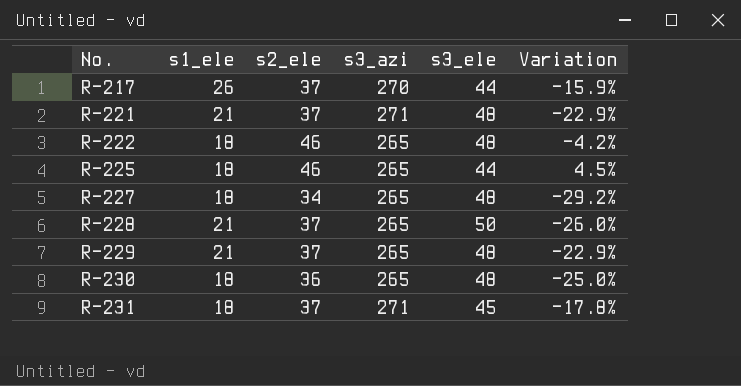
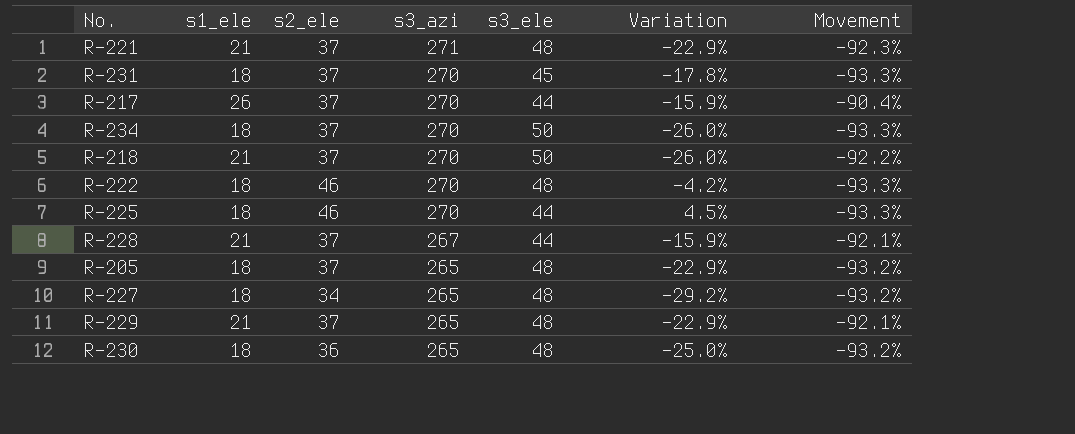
row order: No. ascending -> s3_azi descending
column Movement | formula: none -> ([s1_ele] - [s3_azi]) / [s3_azi]
R-231 | s3_azi: 271 -> 270
row R-234: none -> 18 | 37 | 270 | 50 | -26.0% | -93.3%
row R-218: none -> 21 | 37 | 270 | 50 | -26.0% | -92.2%
R-222 | s3_azi: 265 -> 270
R-225 | s3_azi: 265 -> 270
R-228 | s3_azi: 265 -> 267
R-228 | s3_ele: 50 -> 44
R-228 | Variation: -26.0% -> -15.9%
row R-205: none -> 18 | 37 | 265 | 48 | -22.9% | -93.2%

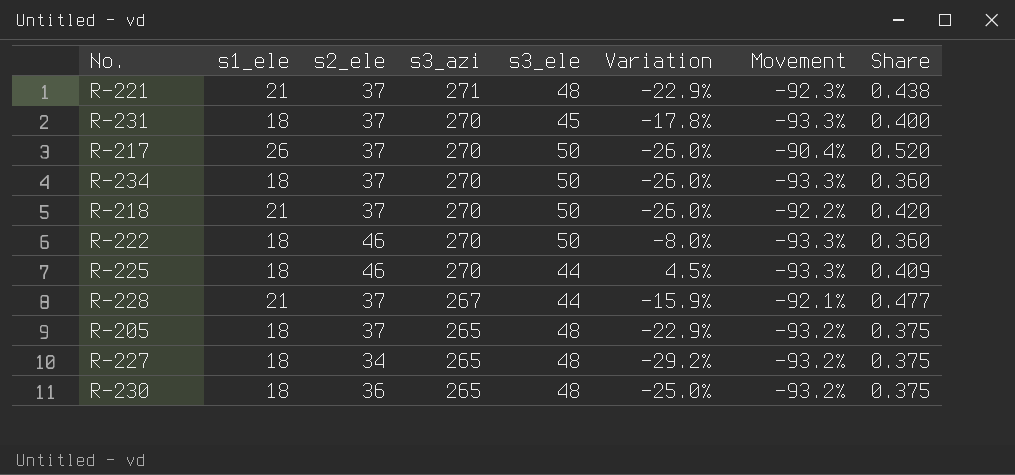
column Share | formula: none -> [s1_ele] / [s3_ele]
row R-229: 21 | 37 | 265 | 48 | -22.9% | -92.1% -> none
R-217 | s3_ele: 44 -> 50
R-217 | Variation: -15.9% -> -26.0%
R-222 | s3_ele: 48 -> 50
R-222 | Variation: -4.2% -> -8.0%

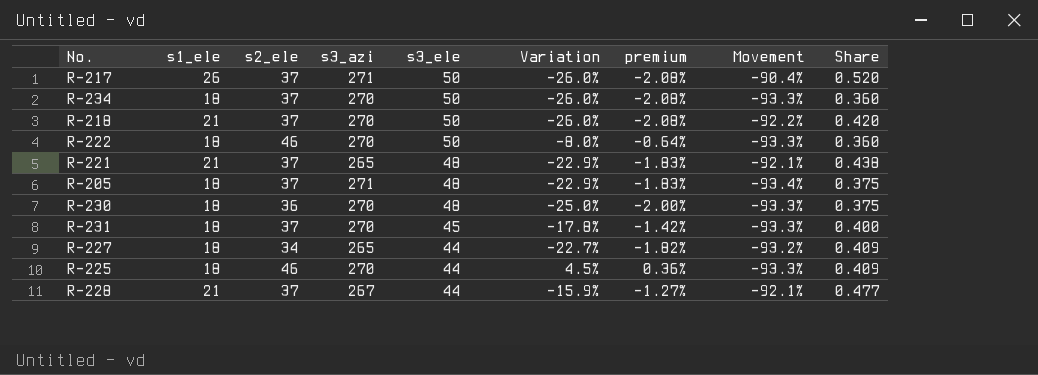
row order: s3_azi descending -> s3_ele descending
column premium | formula: none -> [Variation] * 0.08
R-217 | s3_azi: 270 -> 271
R-221 | s3_azi: 271 -> 265
R-221 | Movement: -92.3% -> -92.1%
R-205 | s3_azi: 265 -> 271
R-205 | Movement: -93.2% -> -93.4%
R-230 | s3_azi: 265 -> 270
R-230 | Movement: -93.2% -> -93.3%
R-227 | s3_ele: 48 -> 44
R-227 | Variation: -29.2% -> -22.7%
R-227 | Share: 0.375 -> 0.409

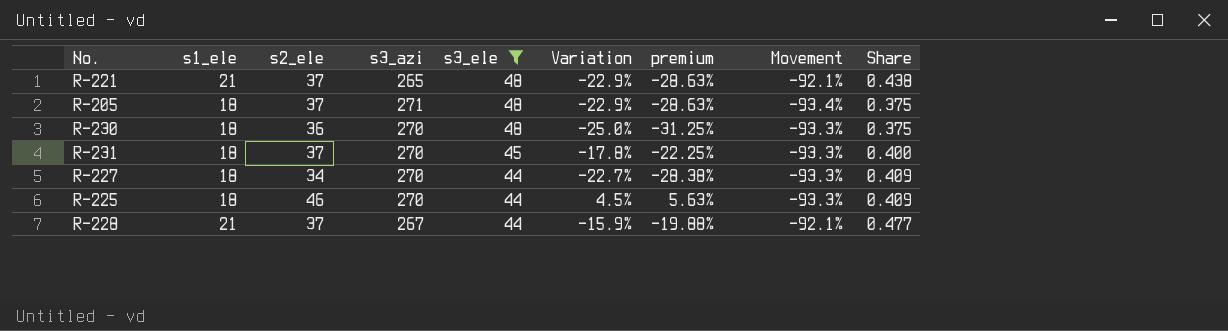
filter: none -> s3_ele != 50
column premium | formula: [Variation] * 0.08 -> [Variation] * 1.25
R-227 | s3_azi: 265 -> 270
R-227 | Movement: -93.2% -> -93.3%

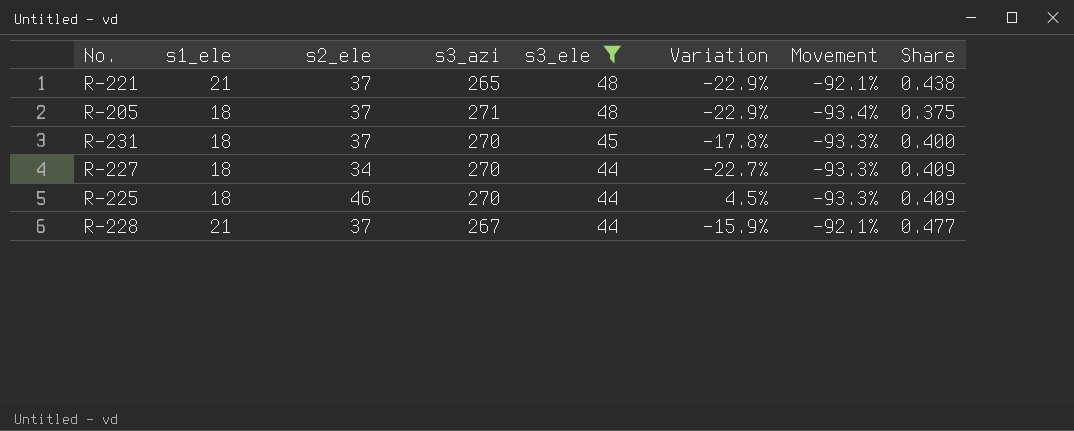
column premium | formula: [Variation] * 1.25 -> none
row R-230: 18 | 36 | 270 | 48 | -25.0% | -31.25% | -93.3% | 0.375 -> none

